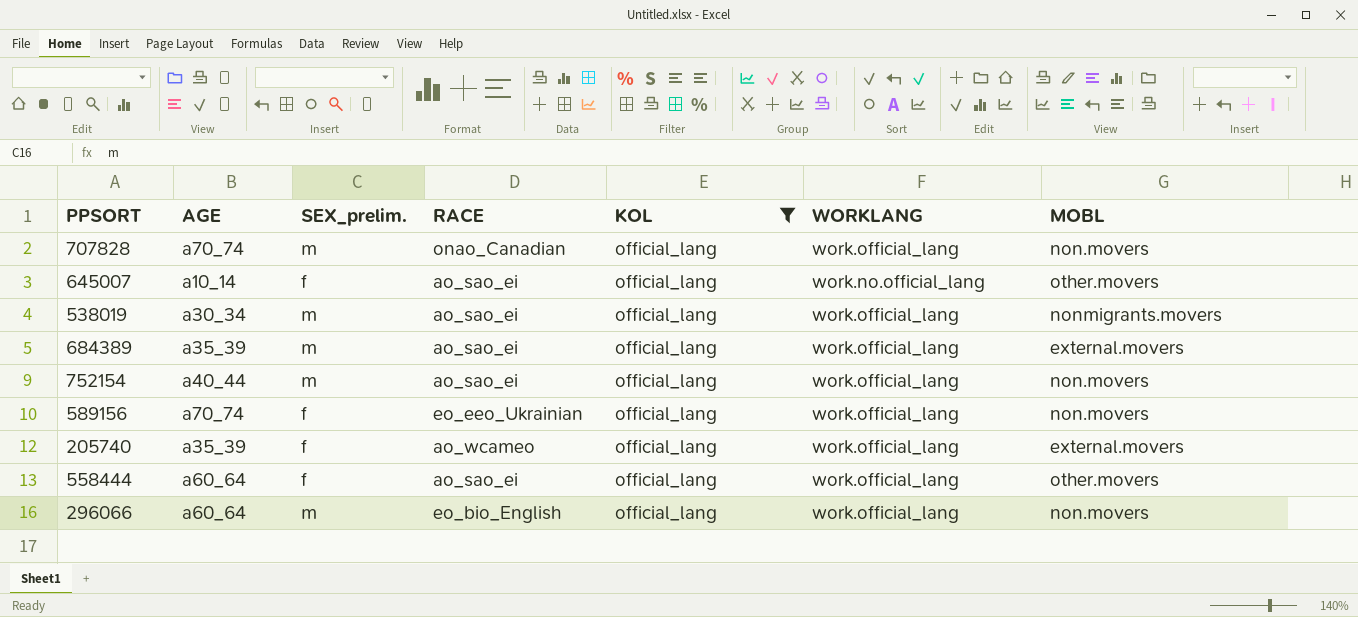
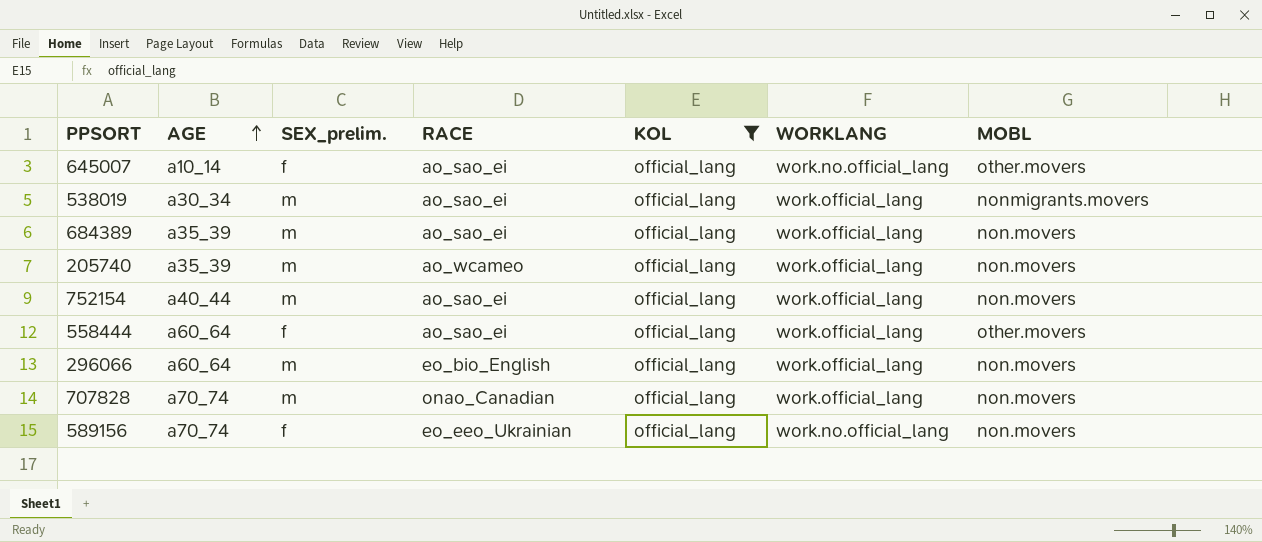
row order: none -> AGE ascending
684389 | MOBL: external.movers -> non.movers
205740 | SEX_prelim.: f -> m
205740 | MOBL: external.movers -> non.movers
589156 | WORKLANG: work.official_lang -> work.no.official_lang

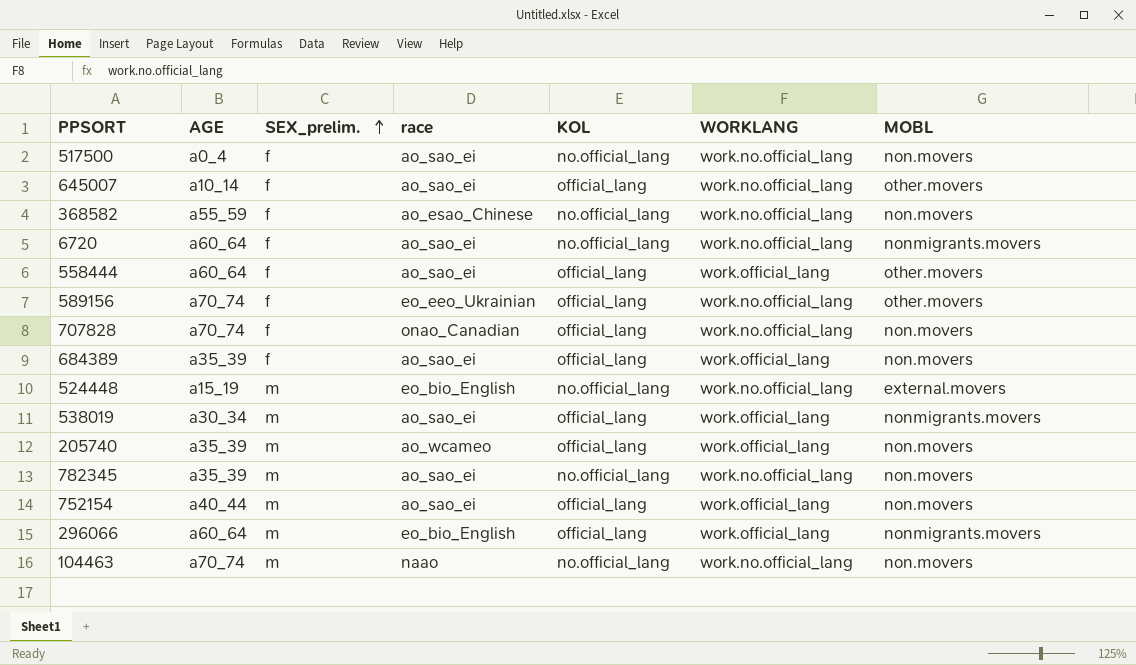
filter: KOL = official_lang -> none
row order: AGE ascending -> SEX_prelim. ascending
column name: RACE -> race
589156 | MOBL: non.movers -> other.movers
707828 | SEX_prelim.: m -> f
707828 | WORKLANG: work.official_lang -> work.no.official_lang
684389 | SEX_prelim.: m -> f
296066 | MOBL: non.movers -> nonmigrants.movers

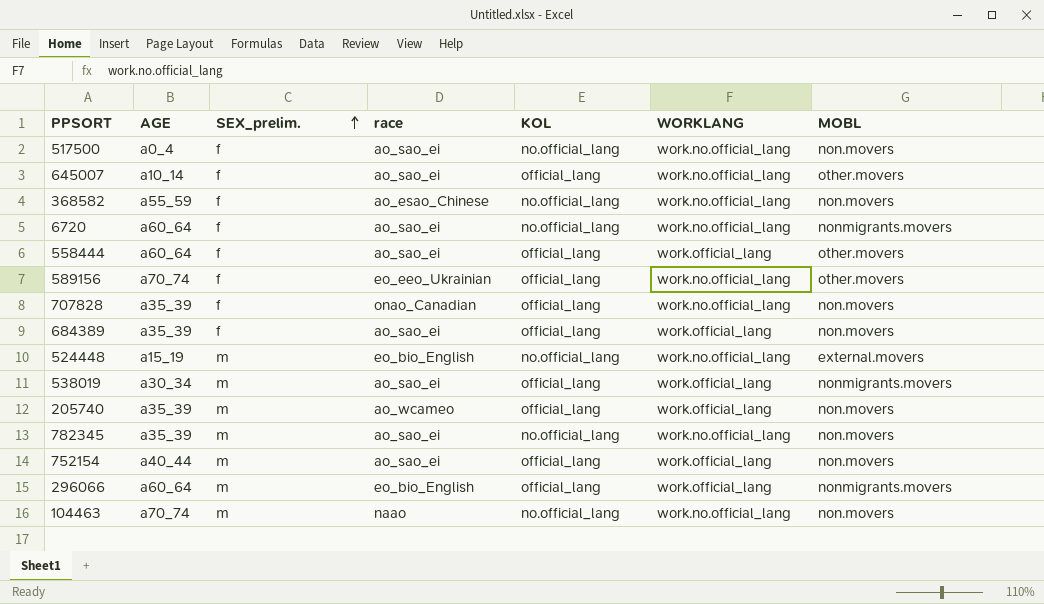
707828 | AGE: a70_74 -> a35_39

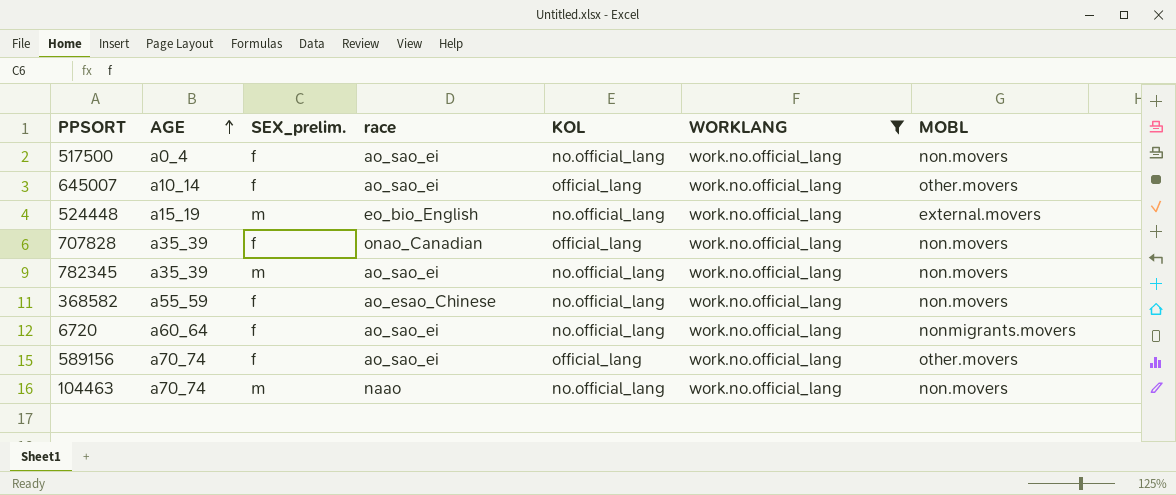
filter: none -> WORKLANG = work.no.official_lang
row order: SEX_prelim. ascending -> AGE ascending
589156 | race: eo_eeo_Ukrainian -> ao_sao_ei

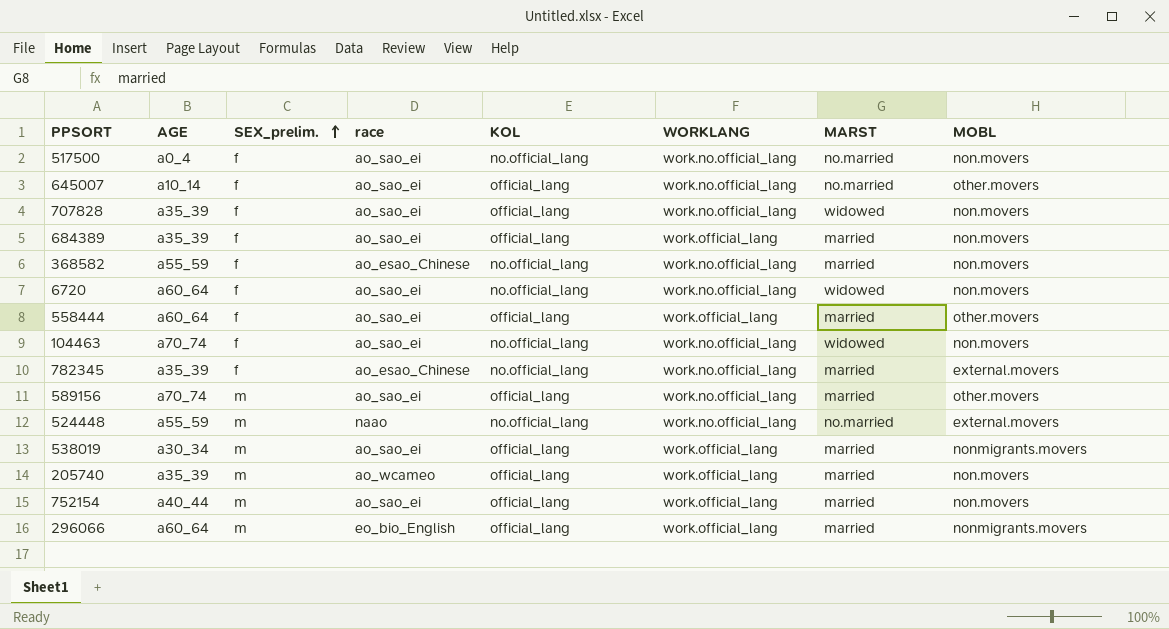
filter: WORKLANG = work.no.official_lang -> none
row order: AGE ascending -> SEX_prelim. ascending
column MARST | position: none -> 7
707828 | race: onao_Canadian -> ao_sao_ei
6720 | MOBL: nonmigrants.movers -> non.movers
104463 | SEX_prelim.: m -> f
104463 | race: naao -> ao_sao_ei
782345 | SEX_prelim.: m -> f
782345 | race: ao_sao_ei -> ao_esao_Chinese
782345 | MOBL: non.movers -> external.movers
589156 | SEX_prelim.: f -> m
524448 | AGE: a15_19 -> a55_59
524448 | race: eo_bio_English -> naao

